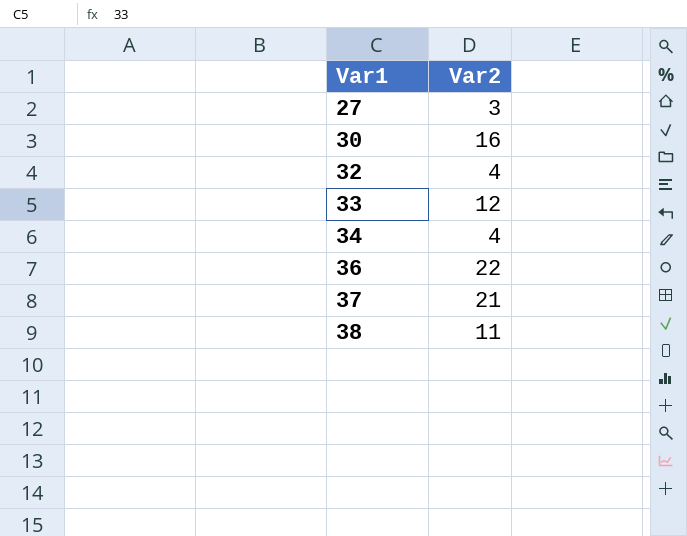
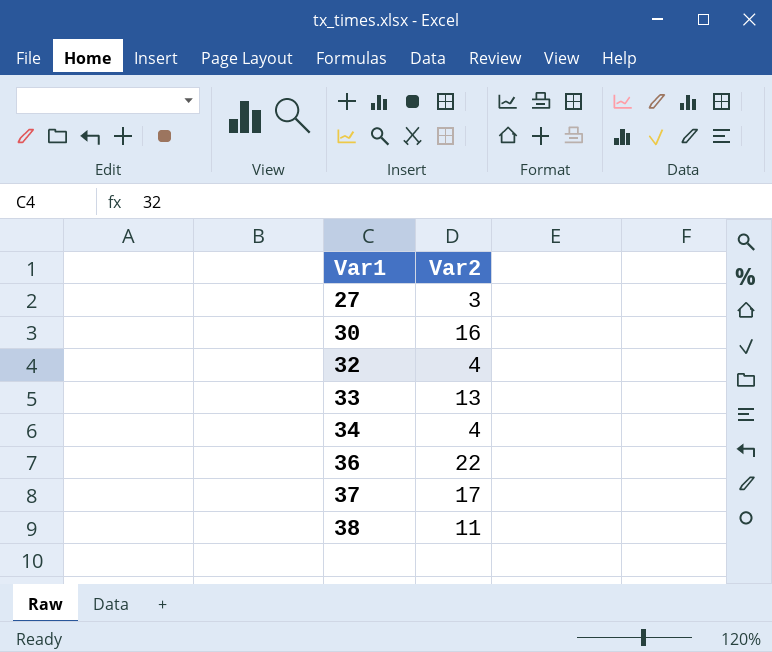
33 | Var2: 12 -> 13
37 | Var2: 21 -> 17

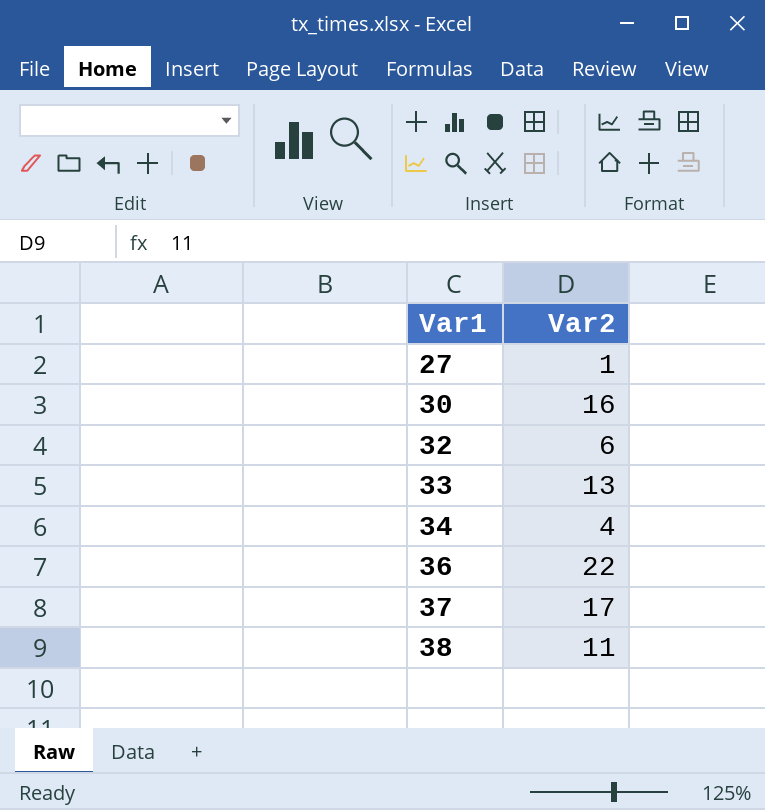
27 | Var2: 3 -> 1
32 | Var2: 4 -> 6

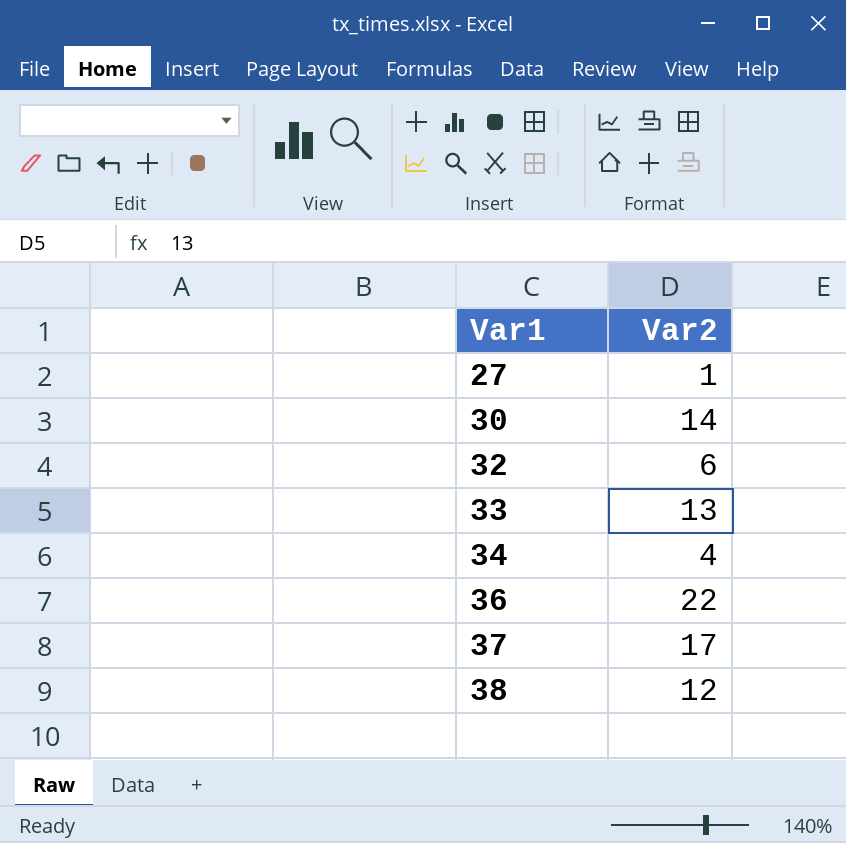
30 | Var2: 16 -> 14
38 | Var2: 11 -> 12

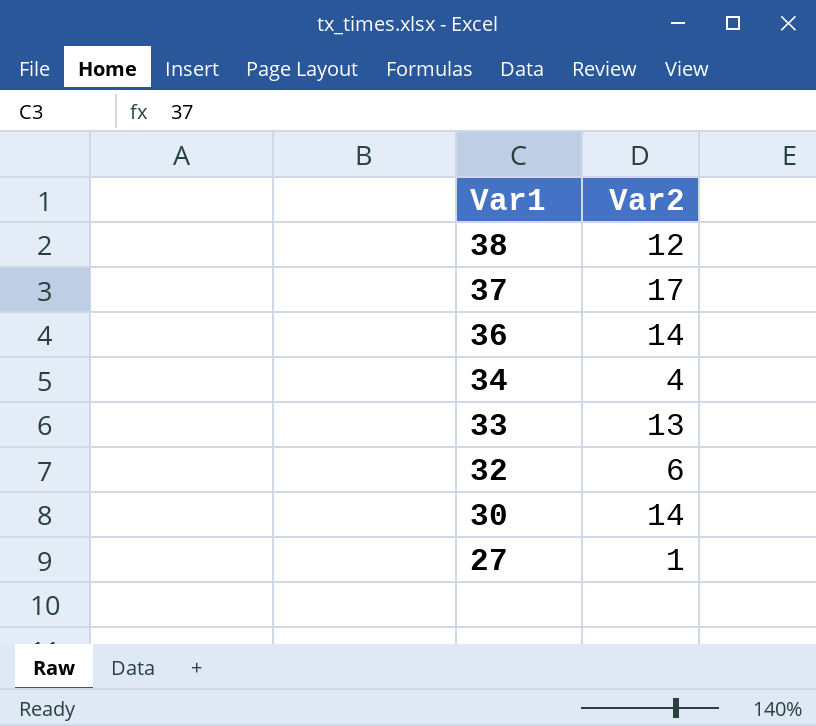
row order: Var1 ascending -> Var1 descending
36 | Var2: 22 -> 14

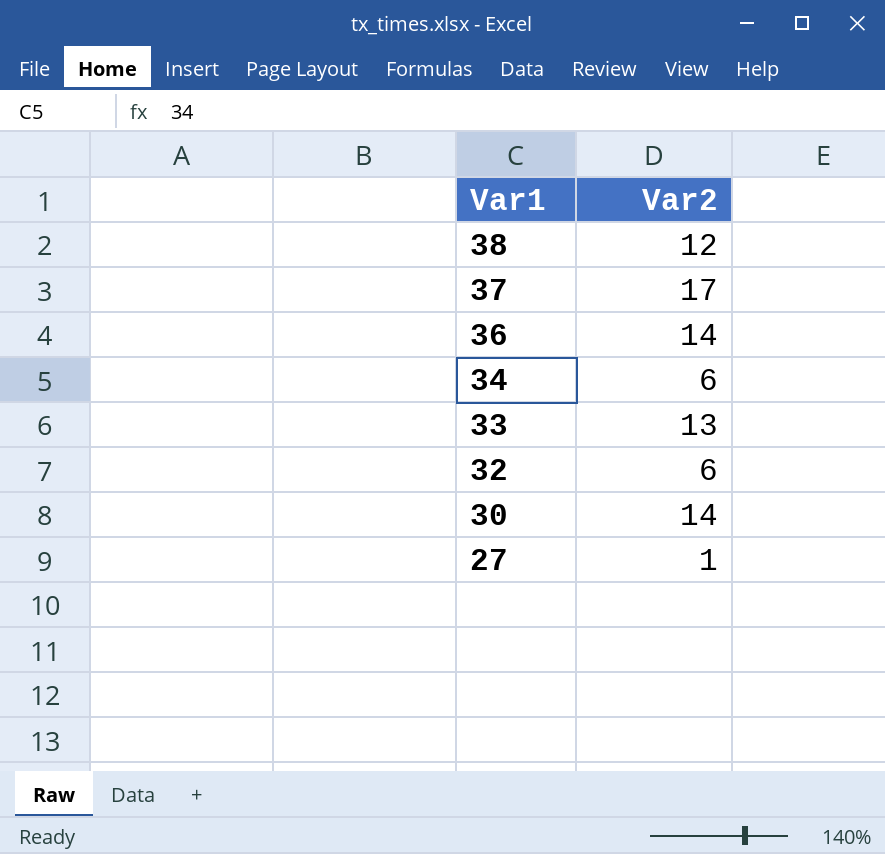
34 | Var2: 4 -> 6

